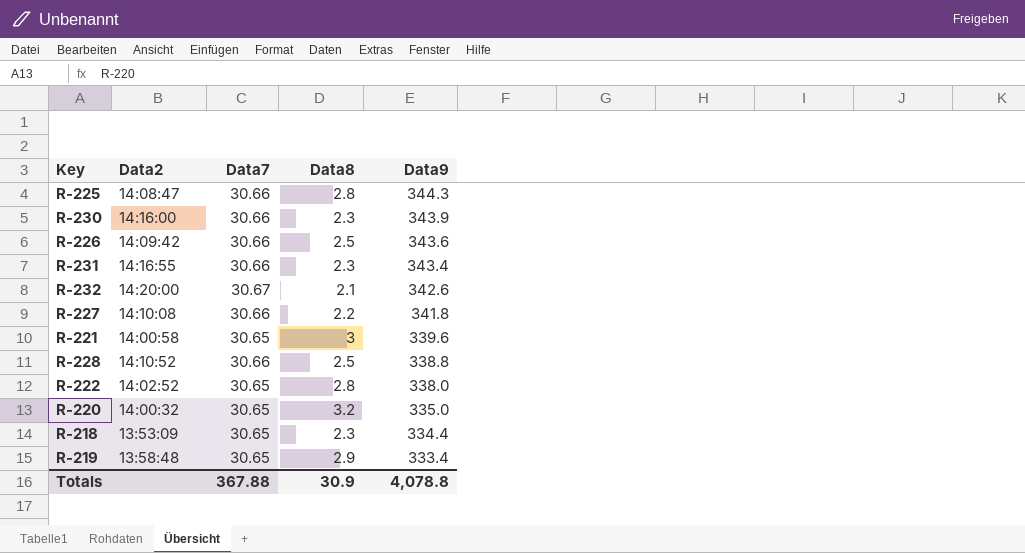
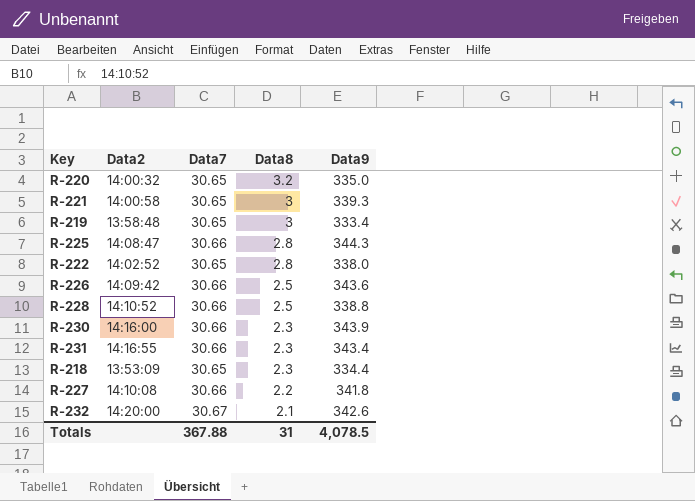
row order: Data9 descending -> Data8 descending
R-221 | Data9: 339.6 -> 339.3
R-219 | Data8: 2.9 -> 3
Totals | Data8: 30.9 -> 31
Totals | Data9: 4,078.8 -> 4,078.5

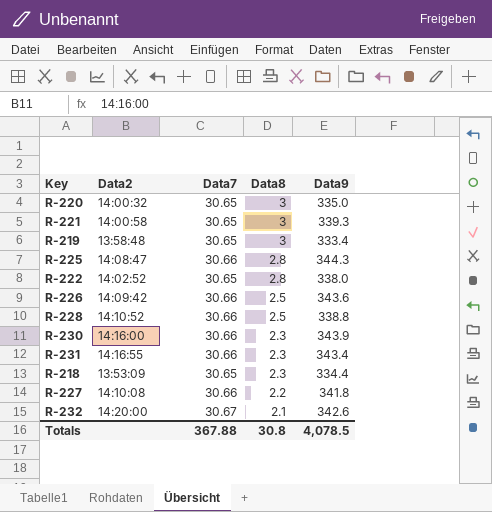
R-220 | Data8: 3.2 -> 3
Totals | Data8: 31 -> 30.8

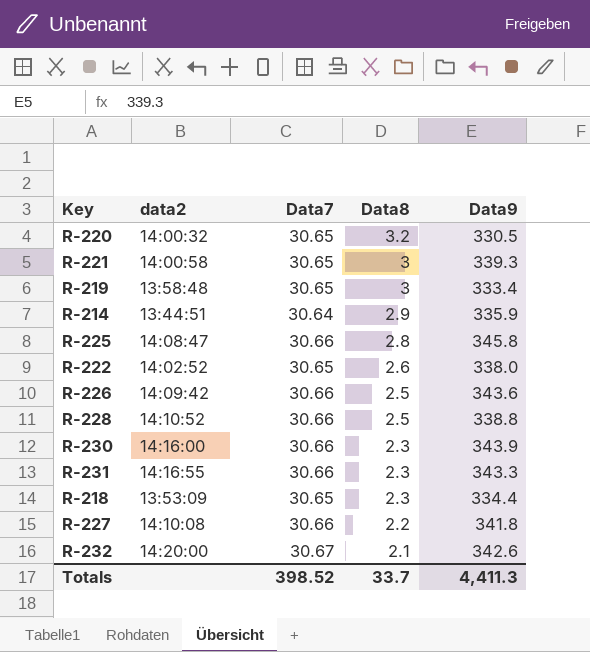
column name: Data2 -> data2
R-220 | Data8: 3 -> 3.2
R-220 | Data9: 335.0 -> 330.5
row R-214: none -> 13:44:51 | 30.64 | 2.9 | 335.9
R-225 | Data9: 344.3 -> 345.8
R-222 | Data8: 2.8 -> 2.6
R-231 | Data9: 343.4 -> 343.3
Totals | Data7: 367.88 -> 398.52
Totals | Data8: 30.8 -> 33.7
Totals | Data9: 4,078.5 -> 4,411.3

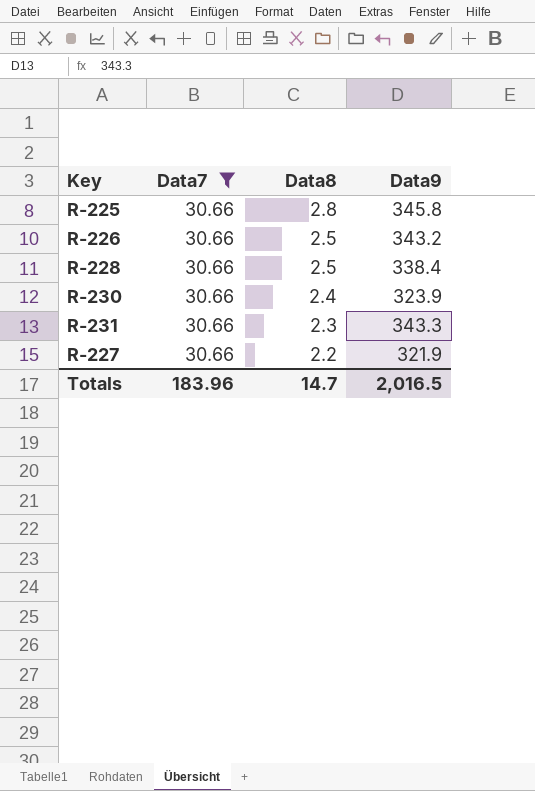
filter: none -> Data7 = 30.66
column data2 | position: 2 -> none
R-226 | Data9: 343.6 -> 343.2
R-228 | Data9: 338.8 -> 338.4
R-230 | Data8: 2.3 -> 2.4
R-230 | Data9: 343.9 -> 323.9
R-227 | Data9: 341.8 -> 321.9
Totals | Data7: 398.52 -> 183.96
Totals | Data8: 33.7 -> 14.7
Totals | Data9: 4,411.3 -> 2,016.5

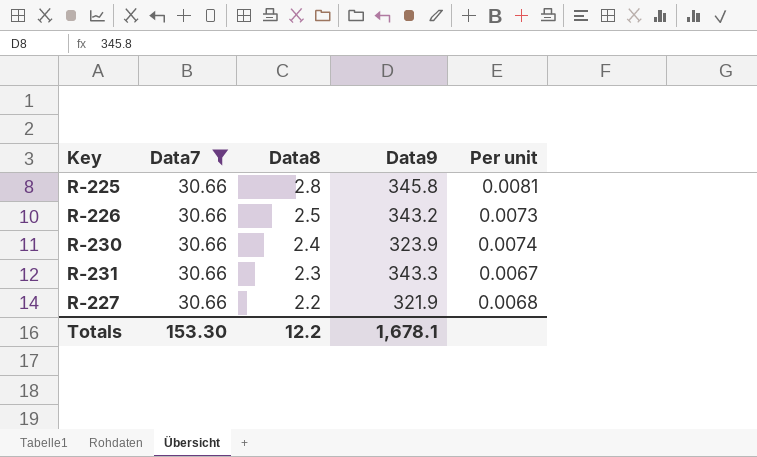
column Per unit | formula: none -> [Data8] / [Data9]
row R-228: 30.66 | 2.5 | 338.4 -> none
Totals | Data7: 183.96 -> 153.30
Totals | Data8: 14.7 -> 12.2
Totals | Data9: 2,016.5 -> 1,678.1

